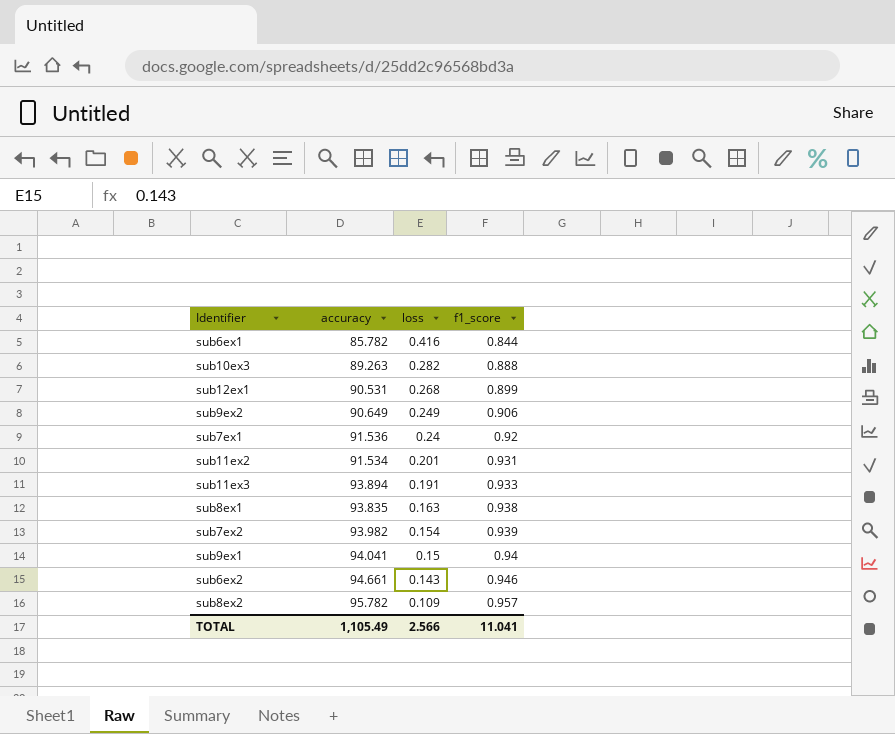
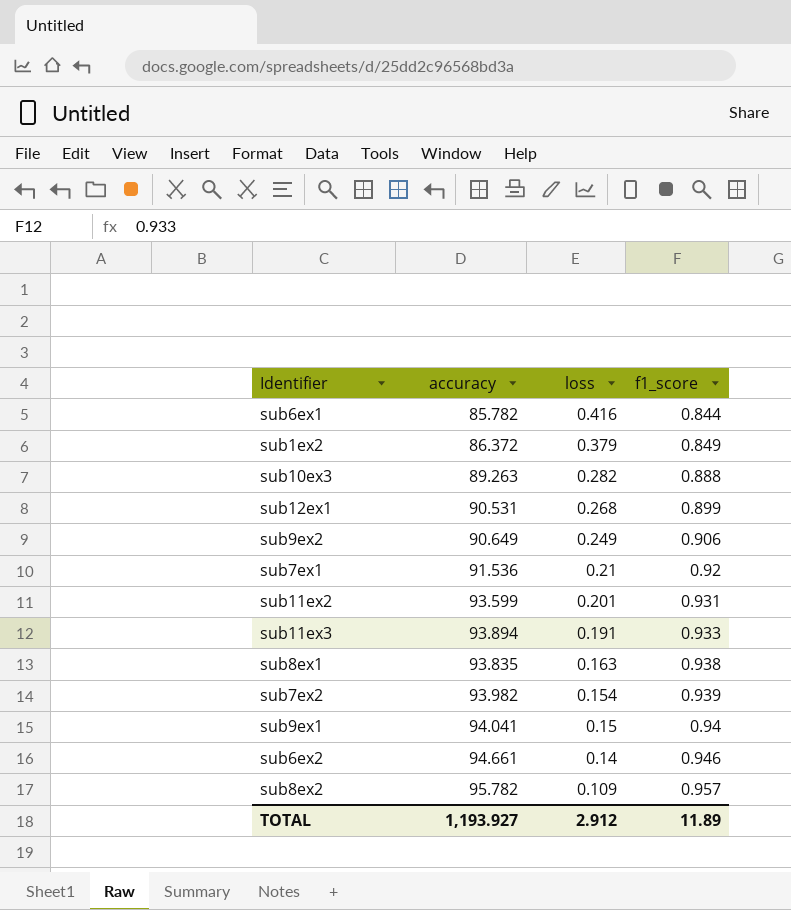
row sub1ex2: none -> 86.372 | 0.379 | 0.849
sub7ex1 | loss: 0.24 -> 0.21
sub11ex2 | accuracy: 91.534 -> 93.599
sub6ex2 | loss: 0.143 -> 0.14
TOTAL | accuracy: 1,105.49 -> 1,193.927
TOTAL | loss: 2.566 -> 2.912
TOTAL | f1_score: 11.041 -> 11.89

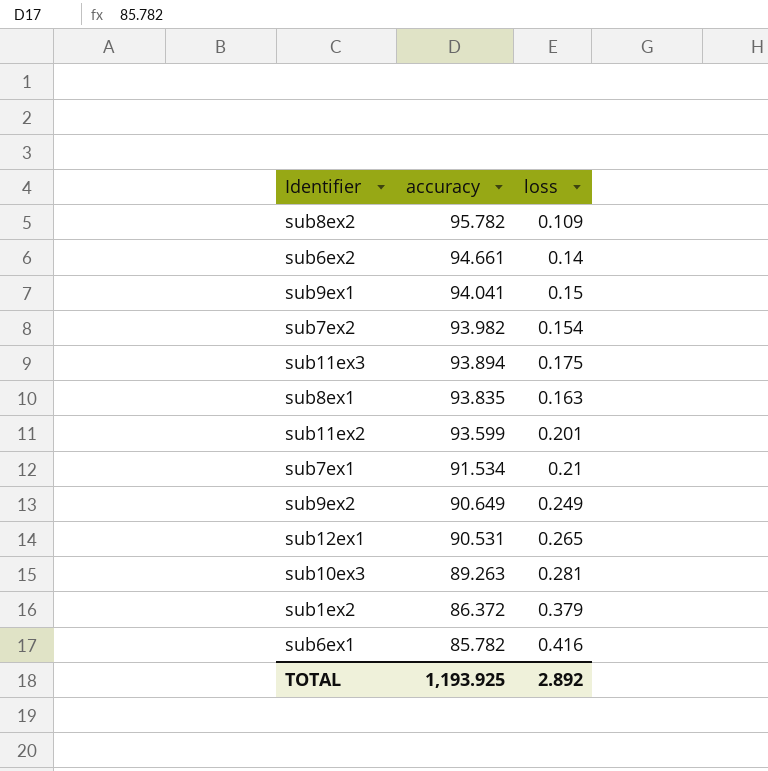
row order: loss descending -> accuracy descending
column f1_score | position: 4 -> none
sub11ex3 | loss: 0.191 -> 0.175
sub7ex1 | accuracy: 91.536 -> 91.534
sub12ex1 | loss: 0.268 -> 0.265
sub10ex3 | loss: 0.282 -> 0.281
TOTAL | accuracy: 1,193.927 -> 1,193.925
TOTAL | loss: 2.912 -> 2.892

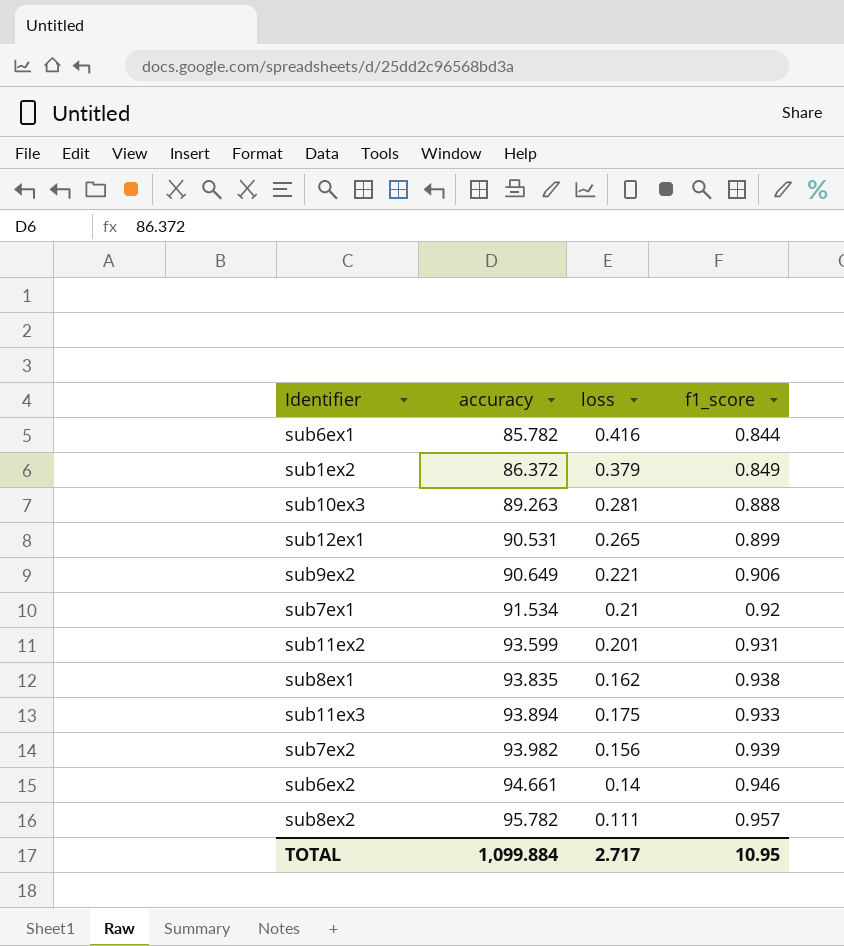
row order: accuracy descending -> accuracy ascending
column f1_score | position: none -> 4
row sub9ex1: 94.041 | 0.15 -> none
sub9ex2 | loss: 0.249 -> 0.221
sub8ex1 | loss: 0.163 -> 0.162
sub7ex2 | loss: 0.154 -> 0.156
sub8ex2 | loss: 0.109 -> 0.111
TOTAL | accuracy: 1,193.925 -> 1,099.884
TOTAL | loss: 2.892 -> 2.717

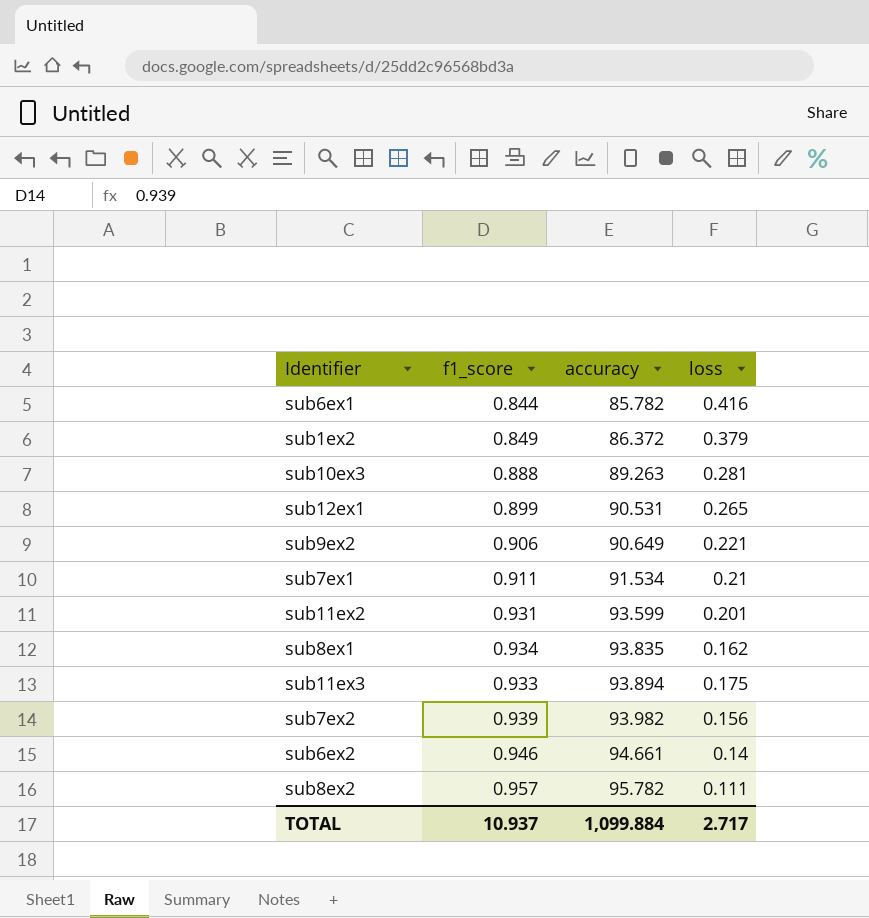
column f1_score | position: 4 -> 2
sub7ex1 | f1_score: 0.92 -> 0.911
sub8ex1 | f1_score: 0.938 -> 0.934
TOTAL | f1_score: 10.95 -> 10.937

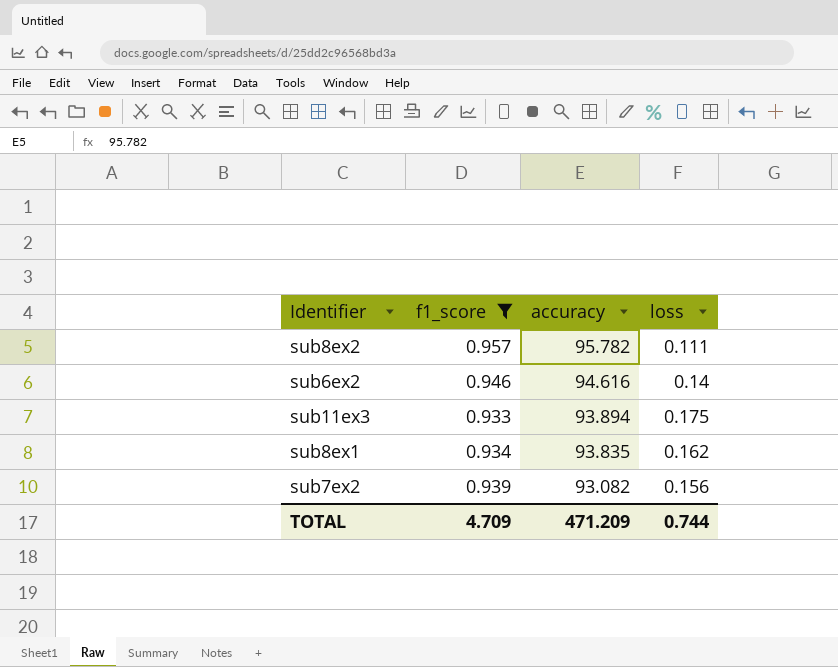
filter: none -> f1_score >= 0.933
row order: accuracy ascending -> accuracy descending
sub6ex2 | accuracy: 94.661 -> 94.616
sub7ex2 | accuracy: 93.982 -> 93.082
TOTAL | f1_score: 10.937 -> 4.709
TOTAL | accuracy: 1,099.884 -> 471.209
TOTAL | loss: 2.717 -> 0.744

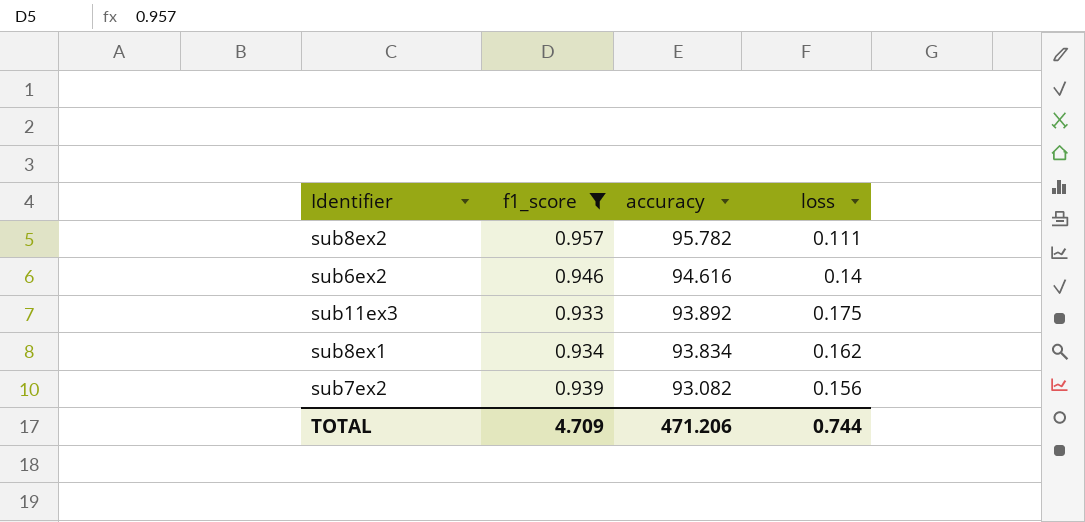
sub11ex3 | accuracy: 93.894 -> 93.892
sub8ex1 | accuracy: 93.835 -> 93.834
TOTAL | accuracy: 471.209 -> 471.206

